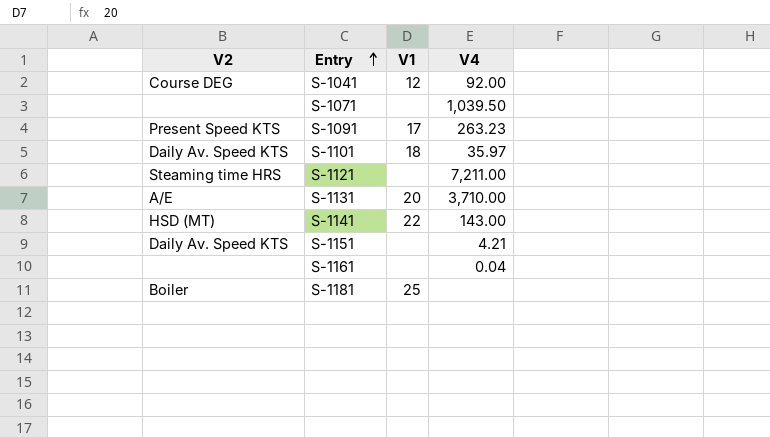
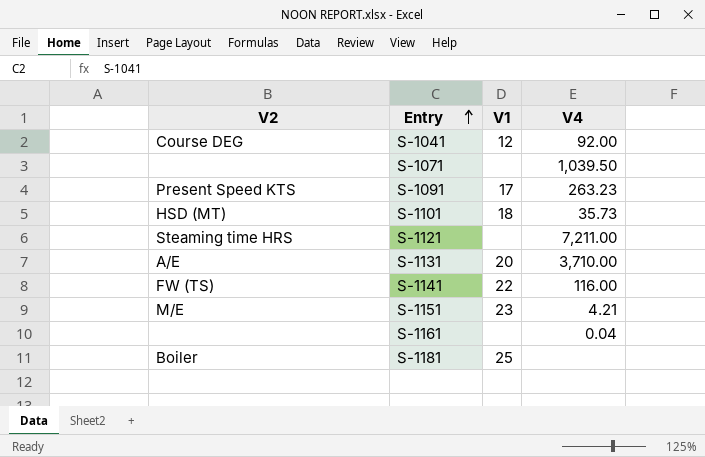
S-1101 | V2: Daily Av. Speed KTS -> HSD (MT)
S-1101 | V4: 35.97 -> 35.73
S-1141 | V2: HSD (MT) -> FW (TS)
S-1141 | V4: 143.00 -> 116.00
S-1151 | V2: Daily Av. Speed KTS -> M/E
S-1151 | V1: none -> 23

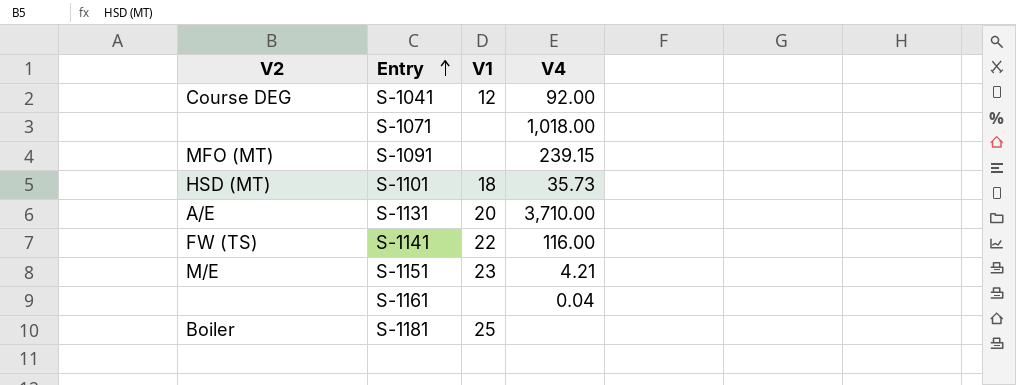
row S-1121: Steaming time HRS | none | 7,211.00 -> none
S-1071 | V4: 1,039.50 -> 1,018.00
S-1091 | V2: Present Speed KTS -> MFO (MT)
S-1091 | V1: 17 -> none
S-1091 | V4: 263.23 -> 239.15

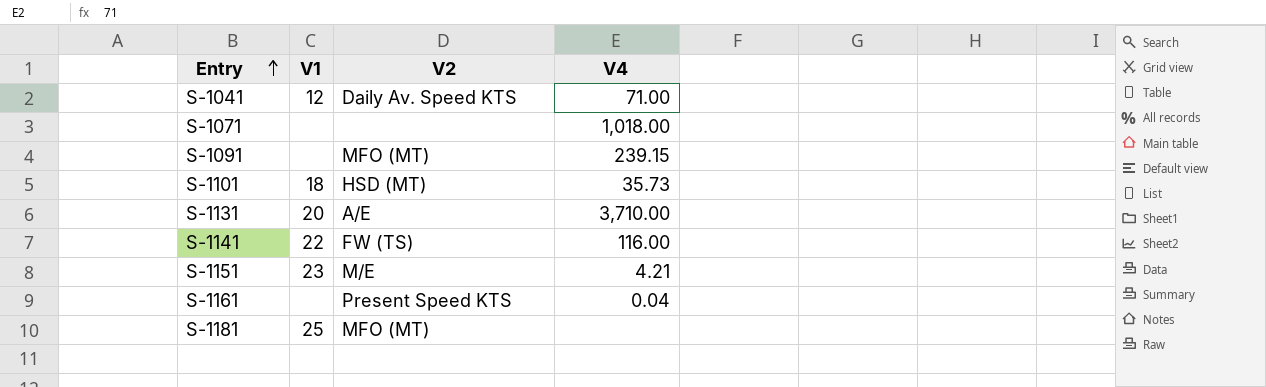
column V2 | position: 1 -> 3
S-1041 | V2: Course DEG -> Daily Av. Speed KTS
S-1041 | V4: 92.00 -> 71.00
S-1161 | V2: none -> Present Speed KTS
S-1181 | V2: Boiler -> MFO (MT)

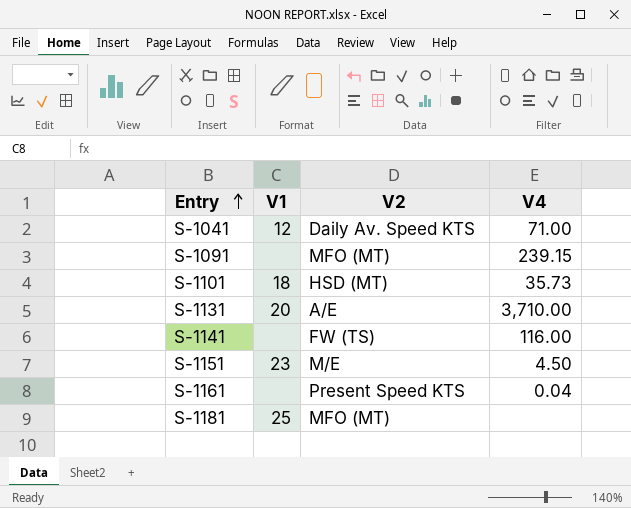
row S-1071: none | none | 1,018.00 -> none
S-1141 | V1: 22 -> none
S-1151 | V4: 4.21 -> 4.50

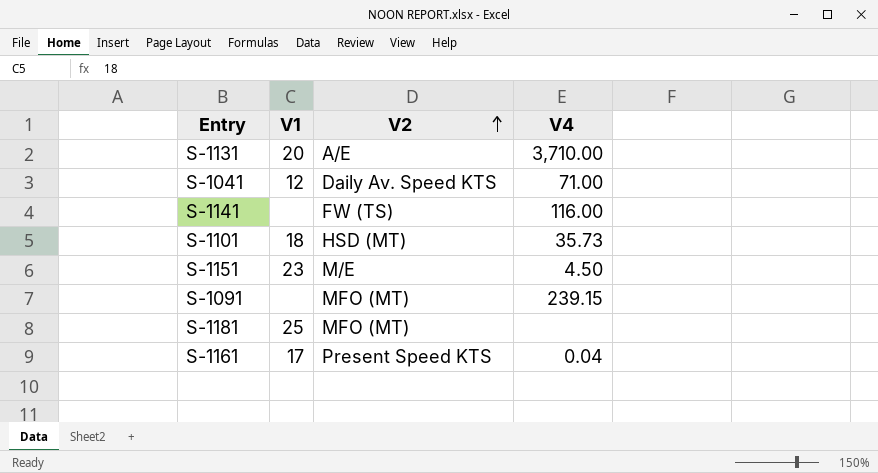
row order: Entry ascending -> V2 ascending
S-1161 | V1: none -> 17

